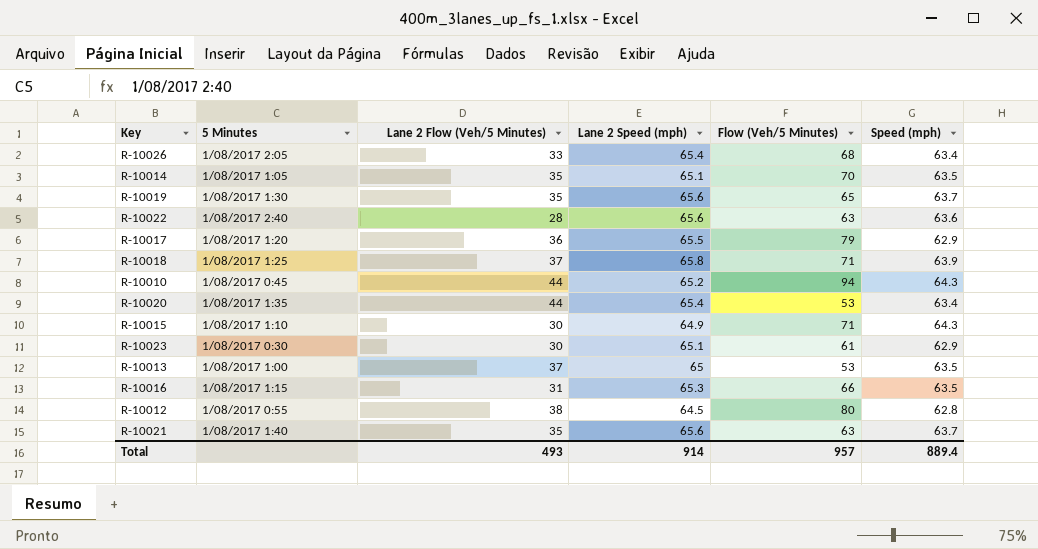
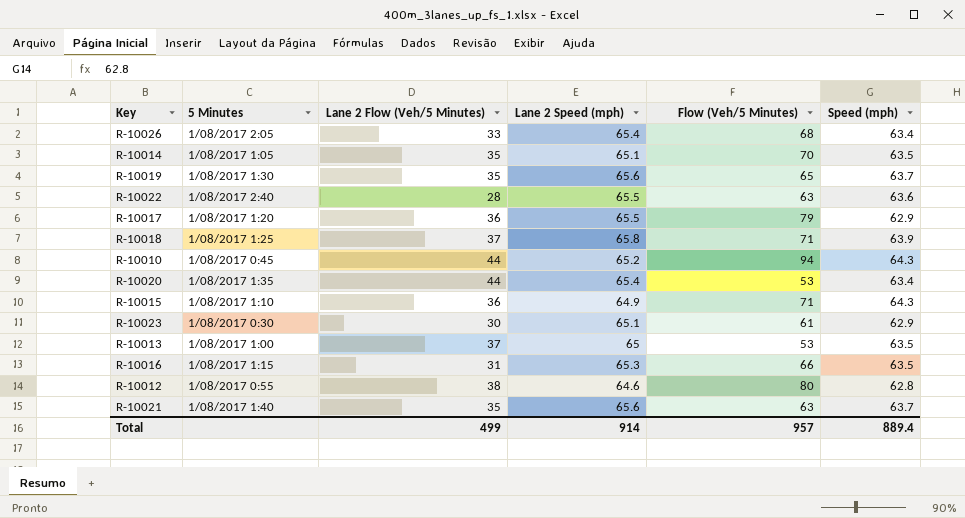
R-10022 | Lane 2 Speed (mph): 65.6 -> 65.5
R-10015 | Lane 2 Flow (Veh/5 Minutes): 30 -> 36
R-10012 | Lane 2 Speed (mph): 64.5 -> 64.6
Total | Lane 2 Flow (Veh/5 Minutes): 493 -> 499

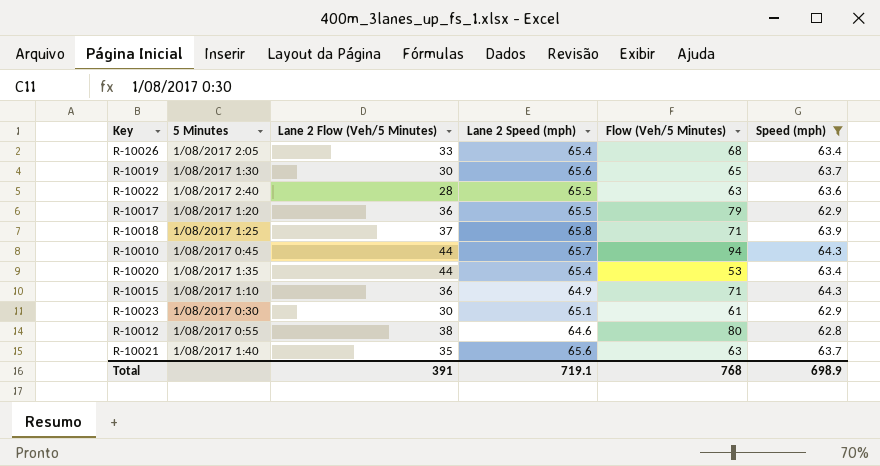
filter: none -> Speed (mph) != 63.5
R-10019 | Lane 2 Flow (Veh/5 Minutes): 35 -> 30
R-10010 | Lane 2 Speed (mph): 65.2 -> 65.7
Total | Lane 2 Flow (Veh/5 Minutes): 499 -> 391
Total | Lane 2 Speed (mph): 914 -> 719.1
Total | Flow (Veh/5 Minutes): 957 -> 768
Total | Speed (mph): 889.4 -> 698.9

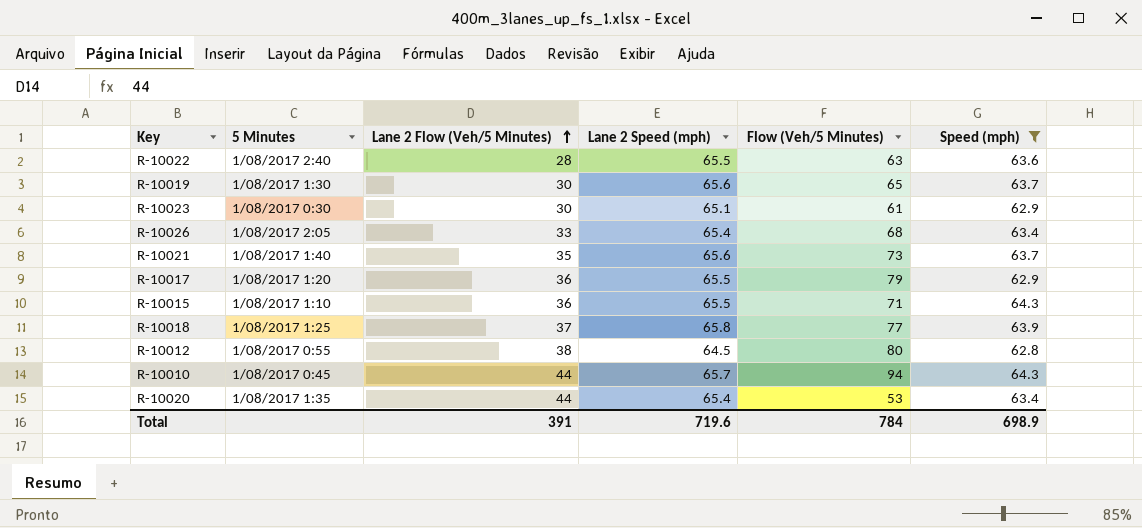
row order: none -> Lane 2 Flow (Veh/5 Minutes) ascending
R-10021 | Flow (Veh/5 Minutes): 63 -> 73
R-10015 | Lane 2 Speed (mph): 64.9 -> 65.5
R-10018 | Flow (Veh/5 Minutes): 71 -> 77
R-10012 | Lane 2 Speed (mph): 64.6 -> 64.5
Total | Lane 2 Speed (mph): 719.1 -> 719.6
Total | Flow (Veh/5 Minutes): 768 -> 784

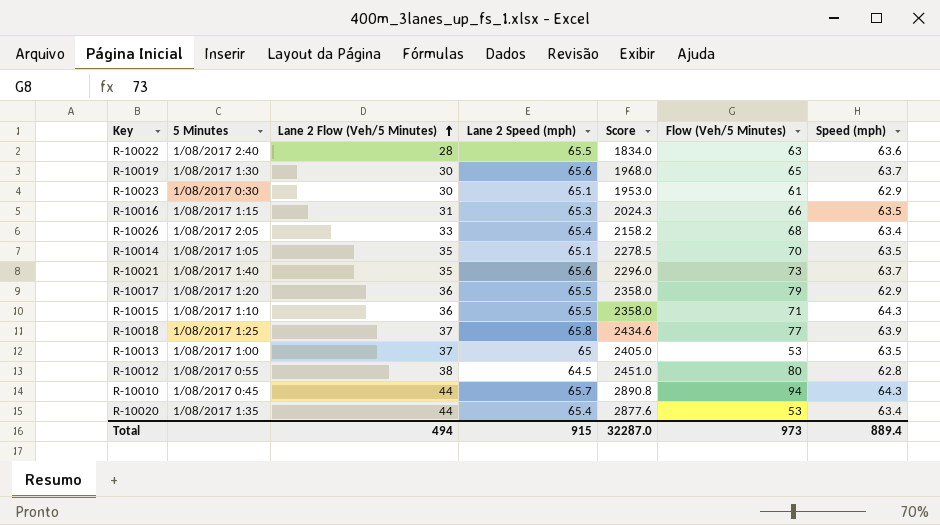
filter: Speed (mph) != 63.5 -> none
column Score | formula: none -> [Lane 2 Flow (Veh/5 Minutes)] * [Lane 2 Speed (mph)]
Total | Lane 2 Flow (Veh/5 Minutes): 391 -> 494
Total | Lane 2 Speed (mph): 719.6 -> 915
Total | Flow (Veh/5 Minutes): 784 -> 973
Total | Speed (mph): 698.9 -> 889.4

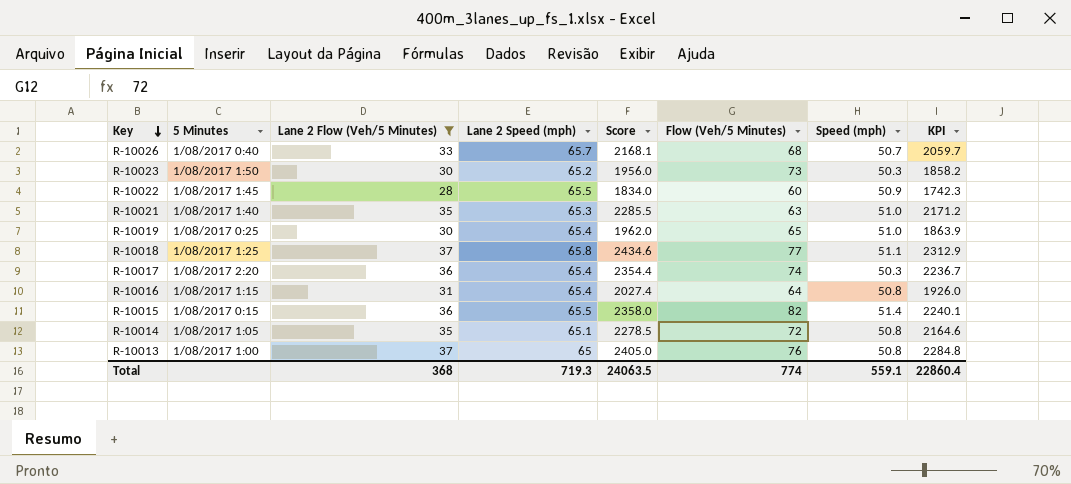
filter: none -> Lane 2 Flow (Veh/5 Minutes) <= 37
row order: Lane 2 Flow (Veh/5 Minutes) ascending -> Key descending
column KPI | formula: none -> [Score] * 0.95
R-10026 | 5 Minutes: 1/08/2017 2:05 -> 1/08/2017 0:40
R-10026 | Lane 2 Speed (mph): 65.4 -> 65.7
R-10026 | Score: 2158.2 -> 2168.1
R-10026 | Speed (mph): 63.4 -> 50.7
R-10023 | 5 Minutes: 1/08/2017 0:30 -> 1/08/2017 1:50
R-10023 | Lane 2 Speed (mph): 65.1 -> 65.2
R-10023 | Score: 1953.0 -> 1956.0
R-10023 | Flow (Veh/5 Minutes): 61 -> 73
R-10023 | Speed (mph): 62.9 -> 50.3
R-10022 | 5 Minutes: 1/08/2017 2:40 -> 1/08/2017 1:45
R-10022 | Flow (Veh/5 Minutes): 63 -> 60
R-10022 | Speed (mph): 63.6 -> 50.9
R-10021 | Lane 2 Speed (mph): 65.6 -> 65.3
R-10021 | Score: 2296.0 -> 2285.5
R-10021 | Flow (Veh/5 Minutes): 73 -> 63
R-10021 | Speed (mph): 63.7 -> 51.0
R-10019 | 5 Minutes: 1/08/2017 1:30 -> 1/08/2017 0:25
R-10019 | Lane 2 Speed (mph): 65.6 -> 65.4
R-10019 | Score: 1968.0 -> 1962.0
R-10019 | Speed (mph): 63.7 -> 51.0
R-10018 | Speed (mph): 63.9 -> 51.1
R-10017 | 5 Minutes: 1/08/2017 1:20 -> 1/08/2017 2:20
R-10017 | Lane 2 Speed (mph): 65.5 -> 65.4
R-10017 | Score: 2358.0 -> 2354.4
R-10017 | Flow (Veh/5 Minutes): 79 -> 74
R-10017 | Speed (mph): 62.9 -> 50.3
R-10016 | Lane 2 Speed (mph): 65.3 -> 65.4
R-10016 | Score: 2024.3 -> 2027.4
R-10016 | Flow (Veh/5 Minutes): 66 -> 64
R-10016 | Speed (mph): 63.5 -> 50.8
R-10015 | 5 Minutes: 1/08/2017 1:10 -> 1/08/2017 0:15
R-10015 | Flow (Veh/5 Minutes): 71 -> 82
R-10015 | Speed (mph): 64.3 -> 51.4
R-10014 | Flow (Veh/5 Minutes): 70 -> 72
R-10014 | Speed (mph): 63.5 -> 50.8
R-10013 | Flow (Veh/5 Minutes): 53 -> 76
R-10013 | Speed (mph): 63.5 -> 50.8
Total | Lane 2 Flow (Veh/5 Minutes): 494 -> 368
Total | Lane 2 Speed (mph): 915 -> 719.3
Total | Score: 32287.0 -> 24063.5
Total | Flow (Veh/5 Minutes): 973 -> 774
Total | Speed (mph): 889.4 -> 559.1

